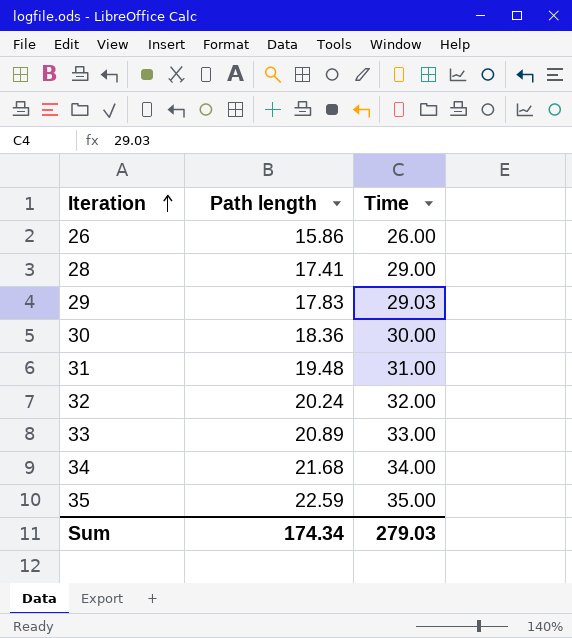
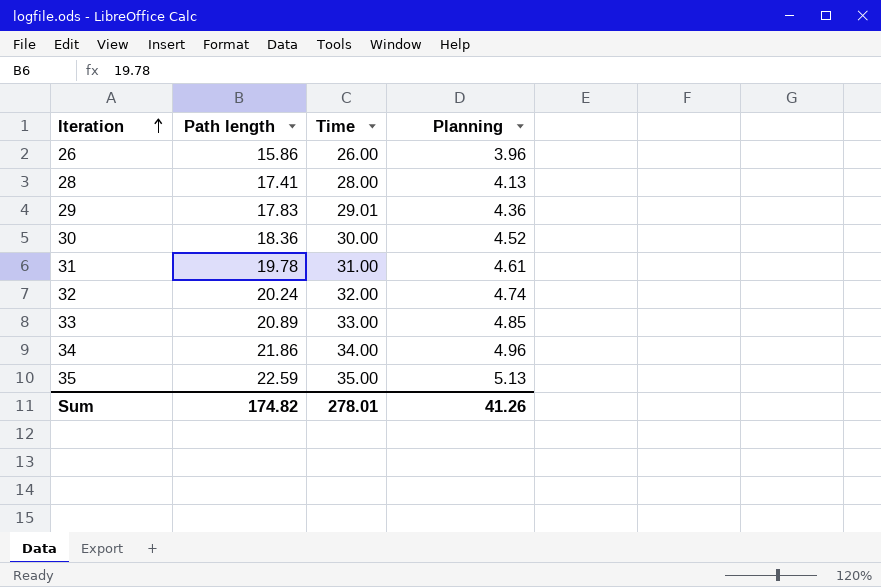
column Planning | position: none -> 4
28 | Time: 29.00 -> 28.00
29 | Time: 29.03 -> 29.01
31 | Path length: 19.48 -> 19.78
34 | Path length: 21.68 -> 21.86
Sum | Path length: 174.34 -> 174.82
Sum | Time: 279.03 -> 278.01

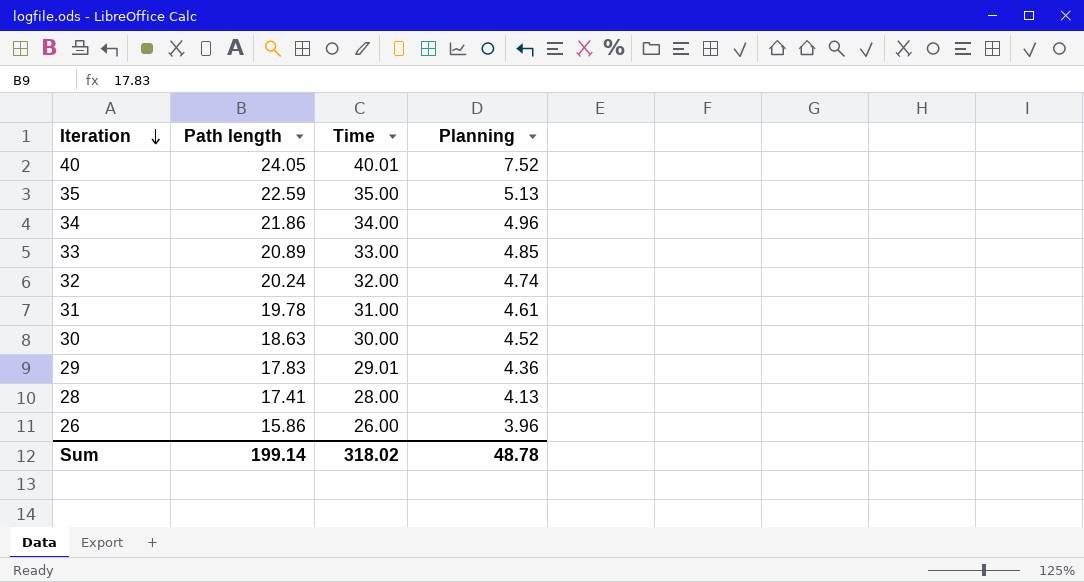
row order: Iteration ascending -> Iteration descending
row 40: none -> 24.05 | 40.01 | 7.52
30 | Path length: 18.36 -> 18.63
Sum | Path length: 174.82 -> 199.14
Sum | Time: 278.01 -> 318.02
Sum | Planning: 41.26 -> 48.78

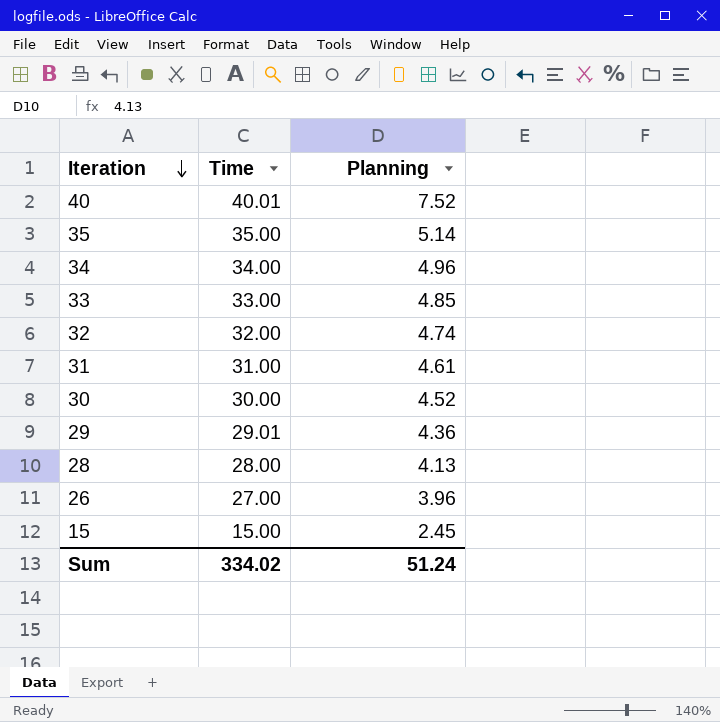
column Path length | position: 2 -> none
35 | Planning: 5.13 -> 5.14
26 | Time: 26.00 -> 27.00
row 15: none -> 15.00 | 2.45
Sum | Time: 318.02 -> 334.02
Sum | Planning: 48.78 -> 51.24

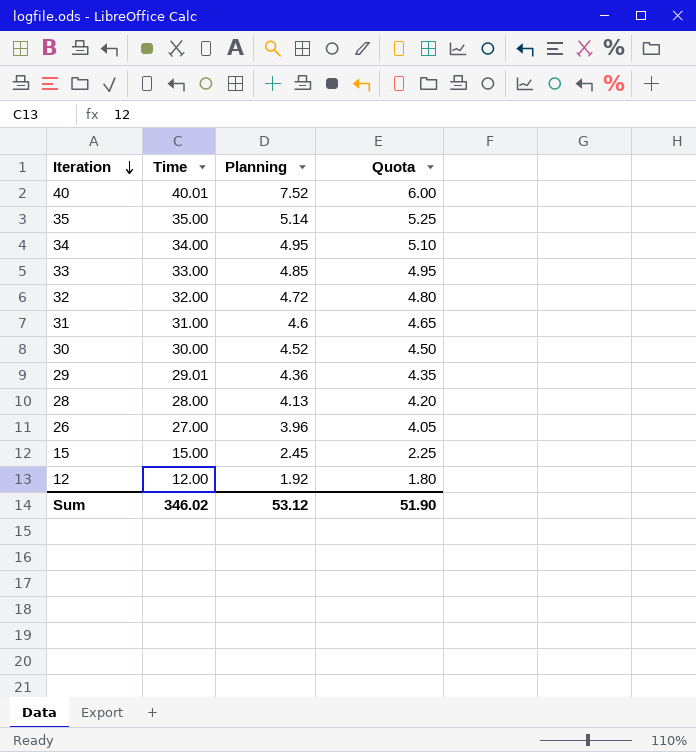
column Quota | formula: none -> [Time] * 0.15
34 | Planning: 4.96 -> 4.95
32 | Planning: 4.74 -> 4.72
31 | Planning: 4.61 -> 4.6
row 12: none -> 12.00 | 1.92 | 1.80
Sum | Time: 334.02 -> 346.02
Sum | Planning: 51.24 -> 53.12

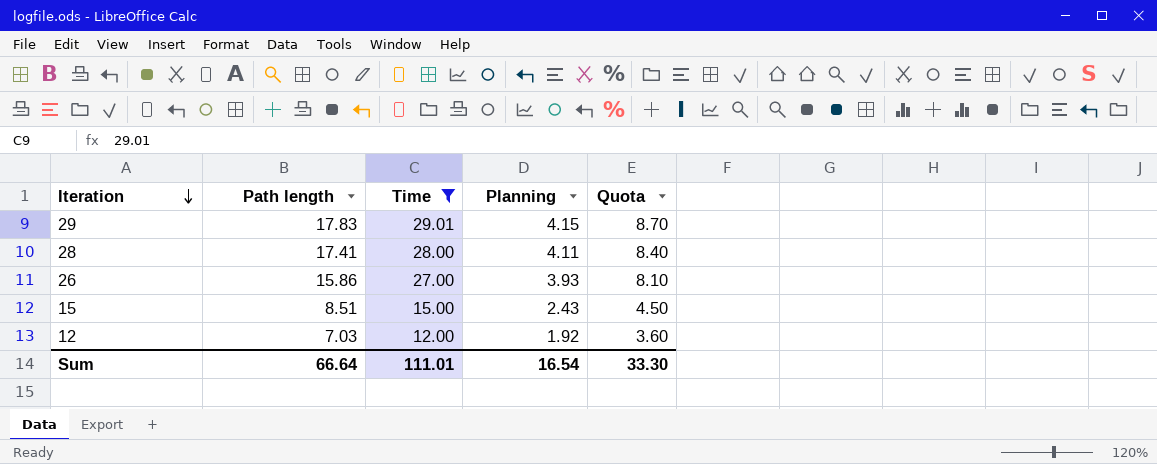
filter: none -> Time <= 29.01
column Path length | position: none -> 2
column Quota | formula: [Time] * 0.15 -> [Time] * 0.3
29 | Planning: 4.36 -> 4.15
28 | Planning: 4.13 -> 4.11
26 | Planning: 3.96 -> 3.93
15 | Planning: 2.45 -> 2.43
Sum | Time: 346.02 -> 111.01
Sum | Planning: 53.12 -> 16.54
Sum | Quota: 51.90 -> 33.30

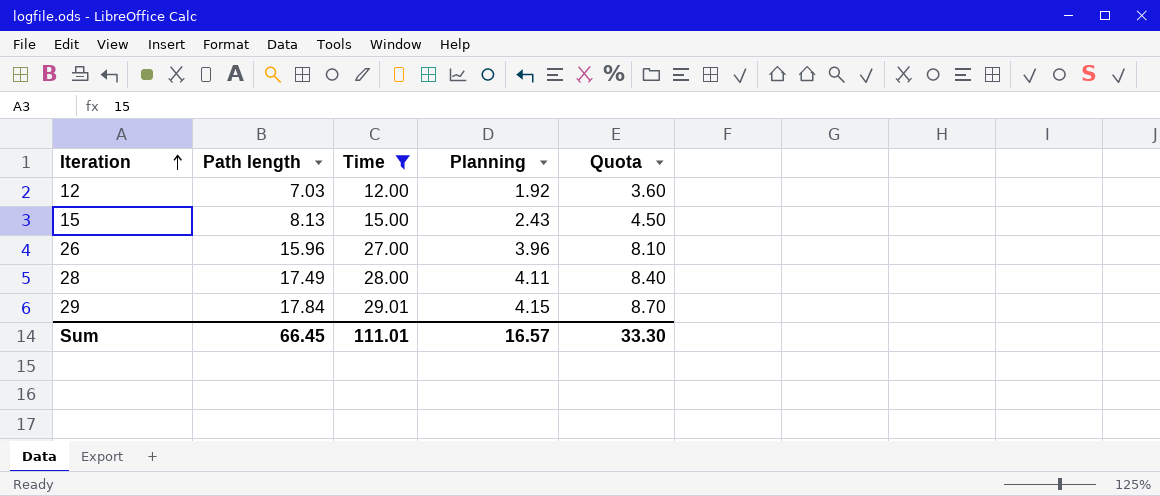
row order: Iteration descending -> Iteration ascending
15 | Path length: 8.51 -> 8.13
26 | Path length: 15.86 -> 15.96
26 | Planning: 3.93 -> 3.96
28 | Path length: 17.41 -> 17.49
29 | Path length: 17.83 -> 17.84
Sum | Path length: 66.64 -> 66.45
Sum | Planning: 16.54 -> 16.57

